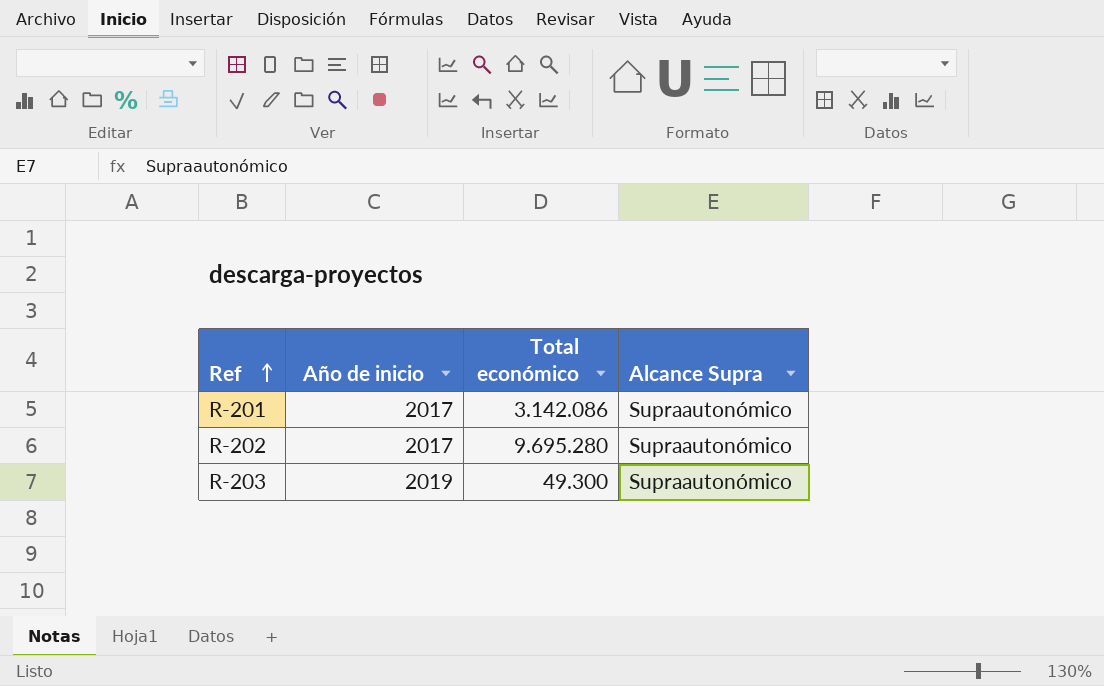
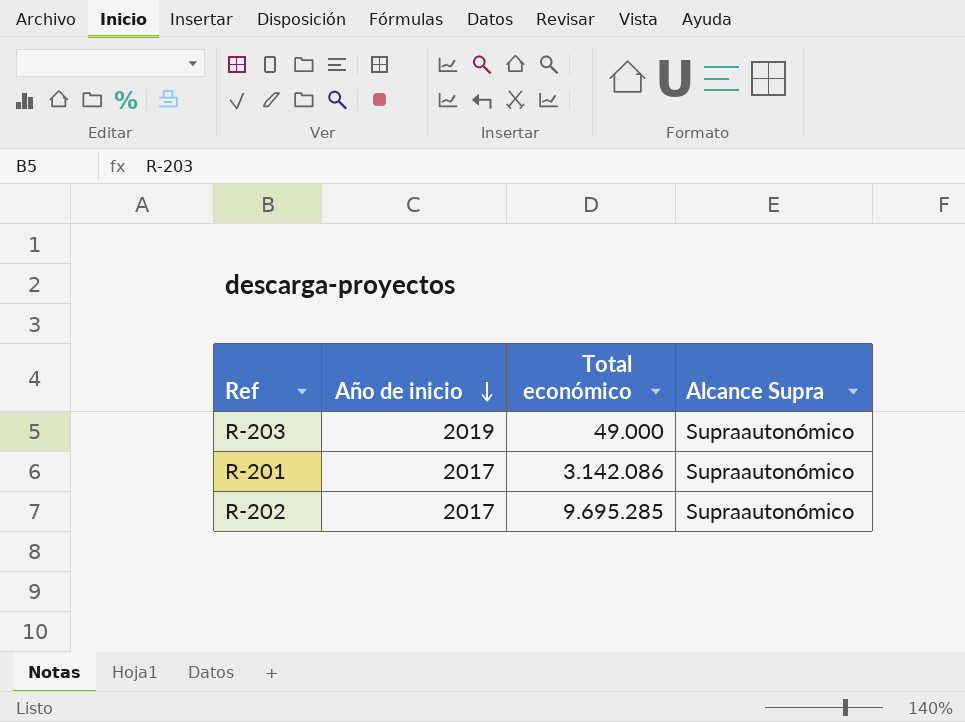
row order: Ref ascending -> Año de inicio descending
R-203 | Total económico: 49.300 -> 49.000
R-202 | Total económico: 9.695.280 -> 9.695.285

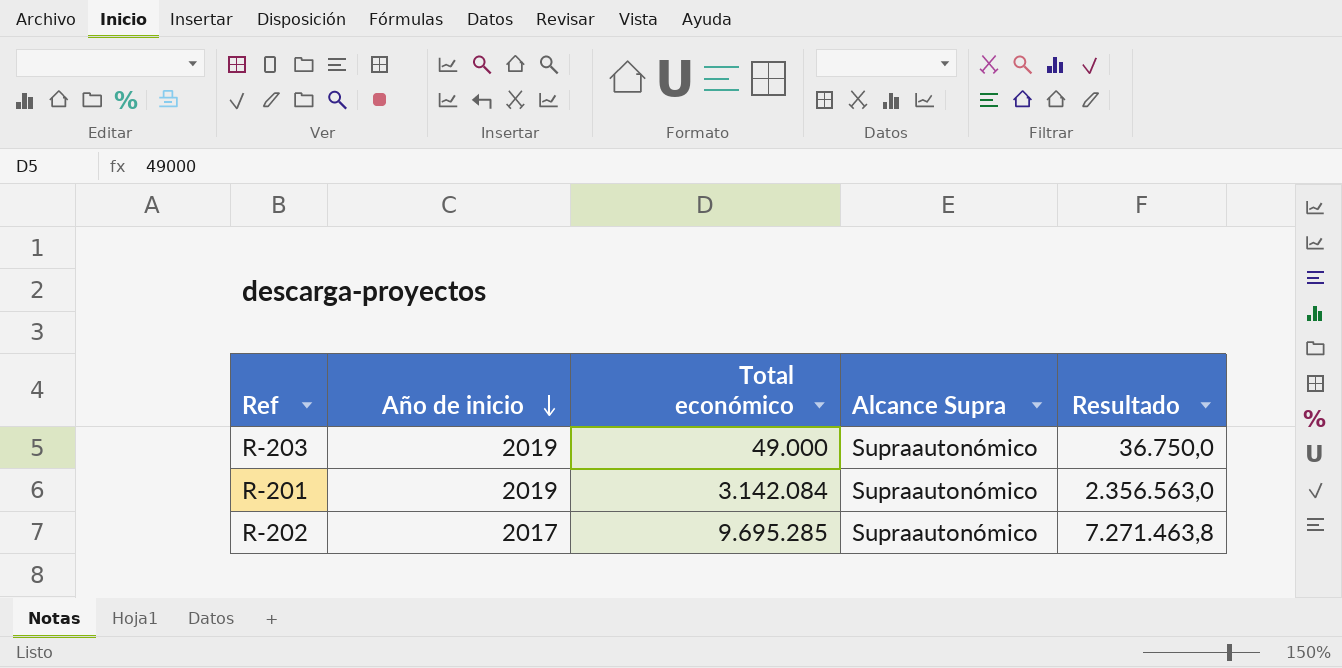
column Resultado | formula: none -> [Total económico] * 0,75
R-201 | Año de inicio: 2017 -> 2019
R-201 | Total económico: 3.142.086 -> 3.142.084

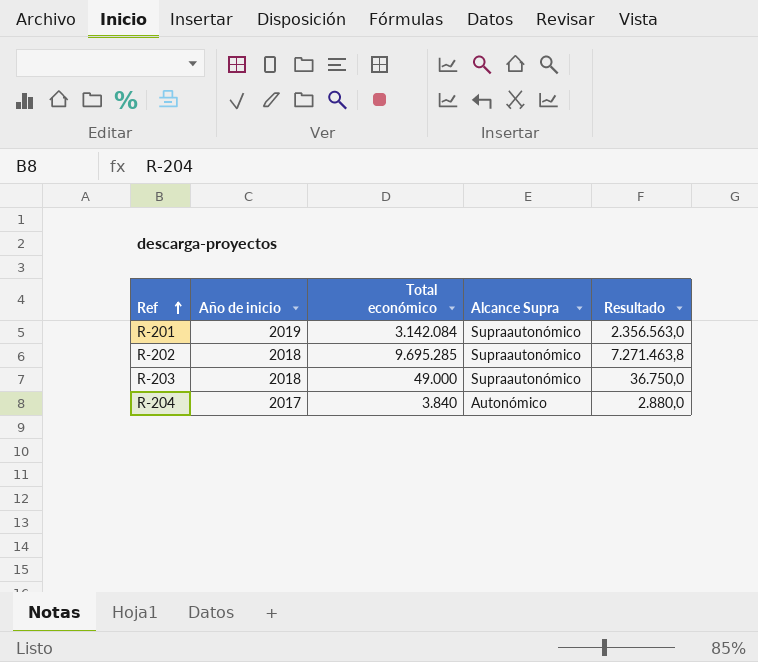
row order: Año de inicio descending -> Ref ascending
R-202 | Año de inicio: 2017 -> 2018
R-203 | Año de inicio: 2019 -> 2018
row R-204: none -> 2017 | 3.840 | Autonómico | 2.880,0

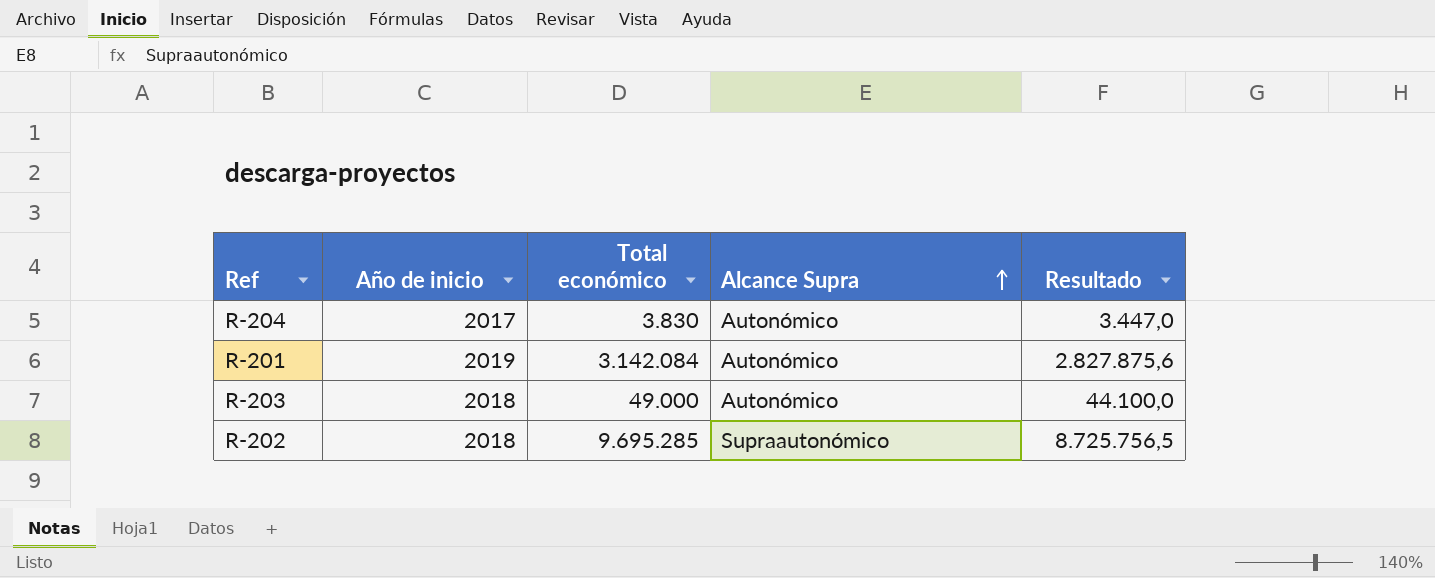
row order: Ref ascending -> Alcance Supra ascending
column Resultado | formula: [Total económico] * 0,75 -> [Total económico] * 0,9
R-204 | Total económico: 3.840 -> 3.830
R-201 | Alcance Supra: Supraautonómico -> Autonómico
R-203 | Alcance Supra: Supraautonómico -> Autonómico

